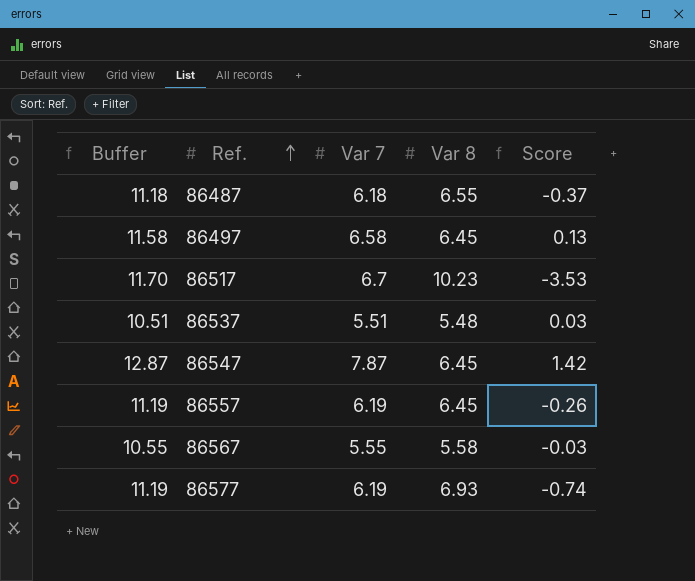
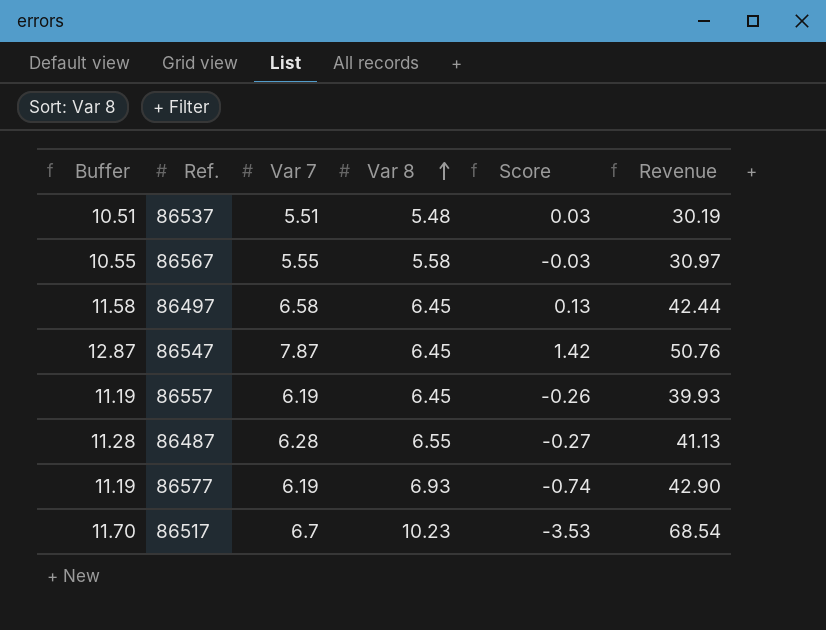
row order: Ref. ascending -> Var 8 ascending
column Revenue | formula: none -> [Var 7] * [Var 8]
86487 | Buffer: 11.18 -> 11.28
86487 | Var 7: 6.18 -> 6.28
86487 | Score: -0.37 -> -0.27

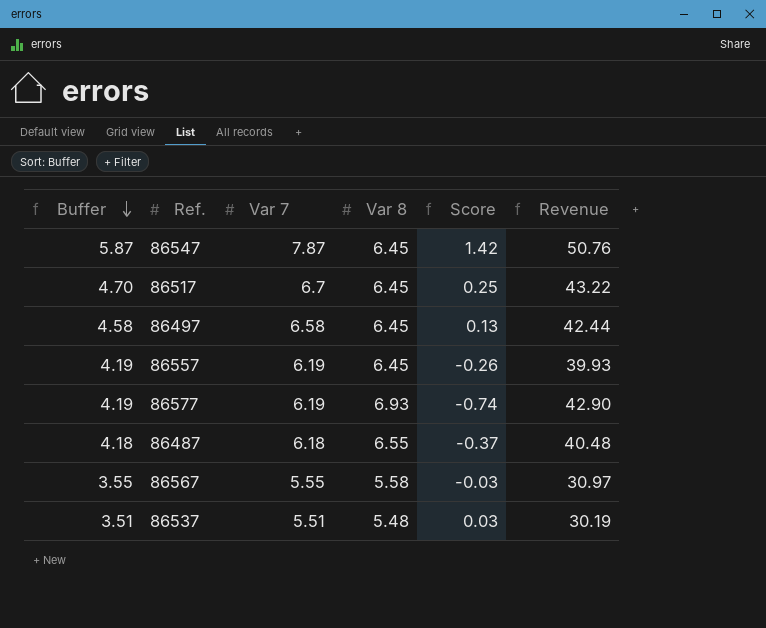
row order: Var 8 ascending -> Buffer descending
column Buffer | formula: [Var 7] + 5 -> [Var 7] - 2
86517 | Var 8: 10.23 -> 6.45
86517 | Score: -3.53 -> 0.25
86517 | Revenue: 68.54 -> 43.22
86487 | Var 7: 6.28 -> 6.18
86487 | Score: -0.27 -> -0.37
86487 | Revenue: 41.13 -> 40.48

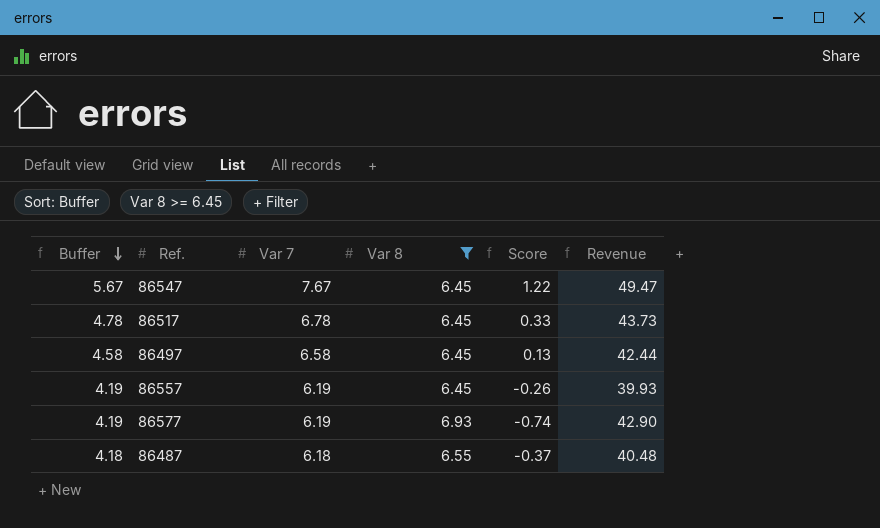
filter: none -> Var 8 >= 6.45
86547 | Buffer: 5.87 -> 5.67
86547 | Var 7: 7.87 -> 7.67
86547 | Score: 1.42 -> 1.22
86547 | Revenue: 50.76 -> 49.47
86517 | Buffer: 4.70 -> 4.78
86517 | Var 7: 6.7 -> 6.78
86517 | Score: 0.25 -> 0.33
86517 | Revenue: 43.22 -> 43.73

